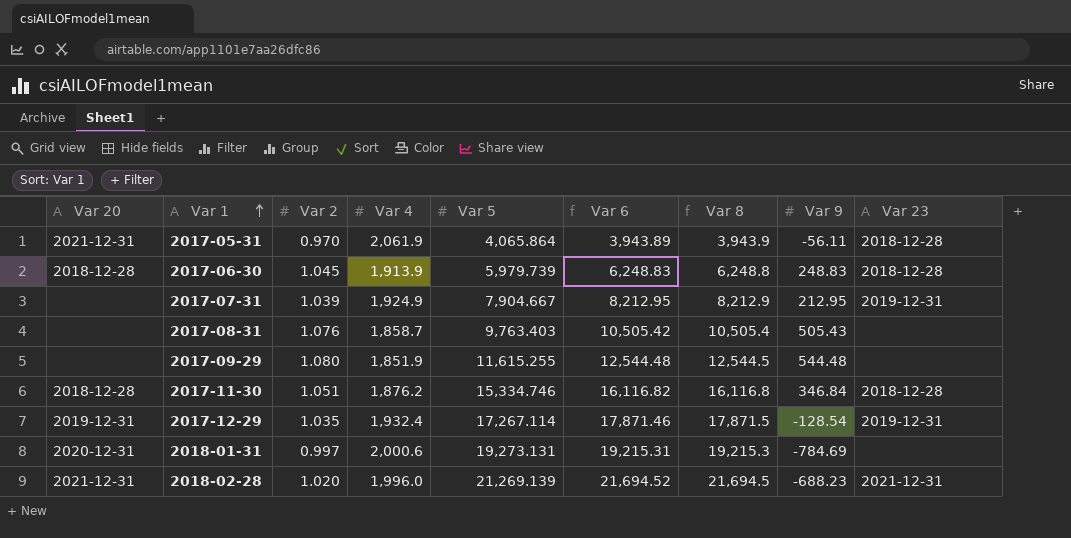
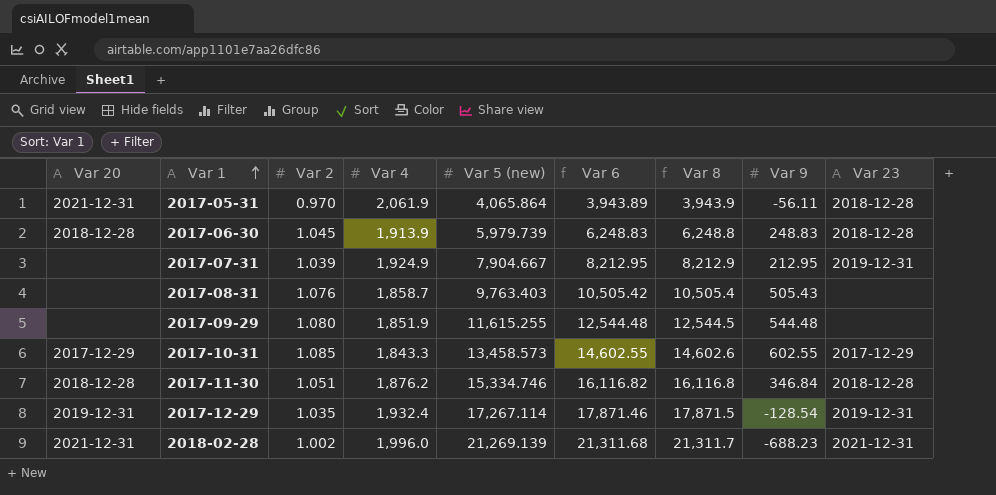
column name: Var 5 -> Var 5 (new)
row 2018-01-31: 2020-12-31 | 0.997 | 2,000.6 | 19,273.131 | 19,215.31 | 19,215.3 | -784.69 | none -> none
row 2017-10-31: none -> 2017-12-29 | 1.085 | 1,843.3 | 13,458.573 | 14,602.55 | 14,602.6 | 602.55 | 2017-12-29
2018-02-28 | Var 2: 1.020 -> 1.002
2018-02-28 | Var 6: 21,694.52 -> 21,311.68
2018-02-28 | Var 8: 21,694.5 -> 21,311.7

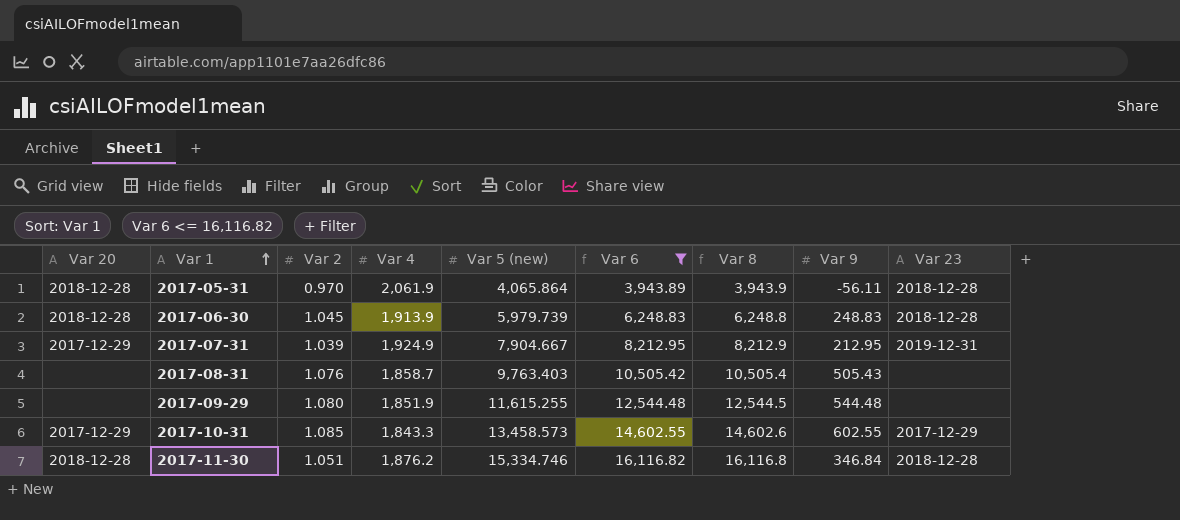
filter: none -> Var 6 <= 16,116.82
2017-05-31 | Var 20: 2021-12-31 -> 2018-12-28
2017-07-31 | Var 20: none -> 2017-12-29

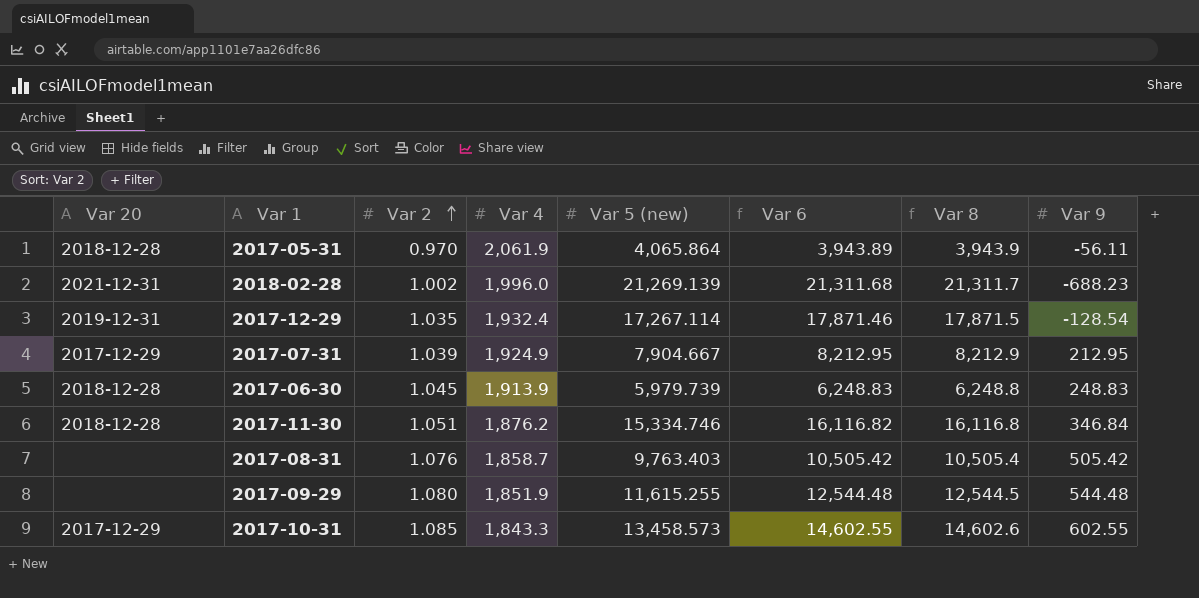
filter: Var 6 <= 16,116.82 -> none
row order: Var 1 ascending -> Var 2 ascending
column Var 23 | position: 9 -> none
2017-08-31 | Var 9: 505.43 -> 505.42

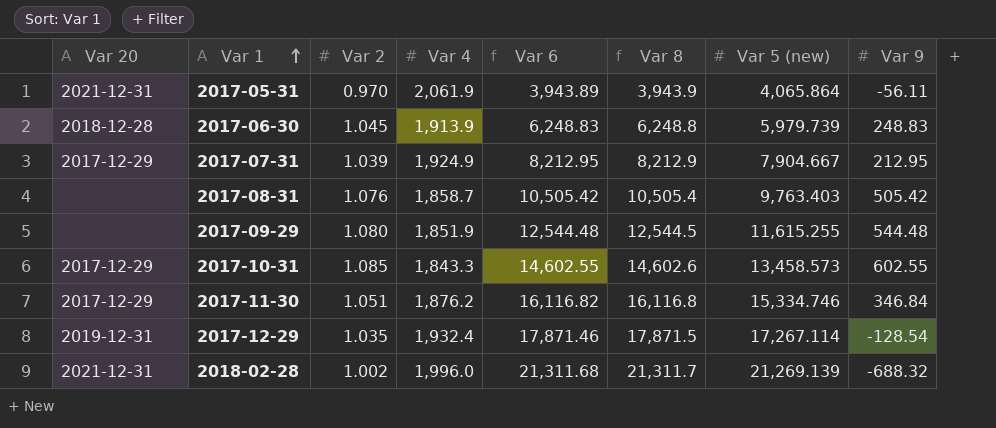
row order: Var 2 ascending -> Var 1 ascending
column Var 5 (new) | position: 5 -> 7
2017-05-31 | Var 20: 2018-12-28 -> 2021-12-31
2017-11-30 | Var 20: 2018-12-28 -> 2017-12-29
2018-02-28 | Var 9: -688.23 -> -688.32

